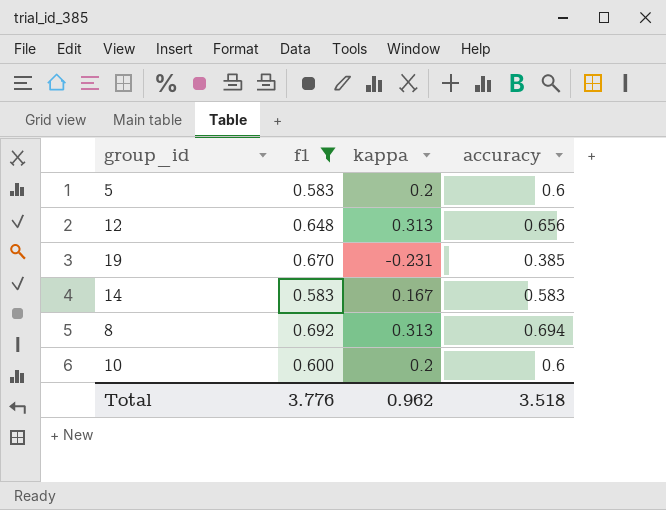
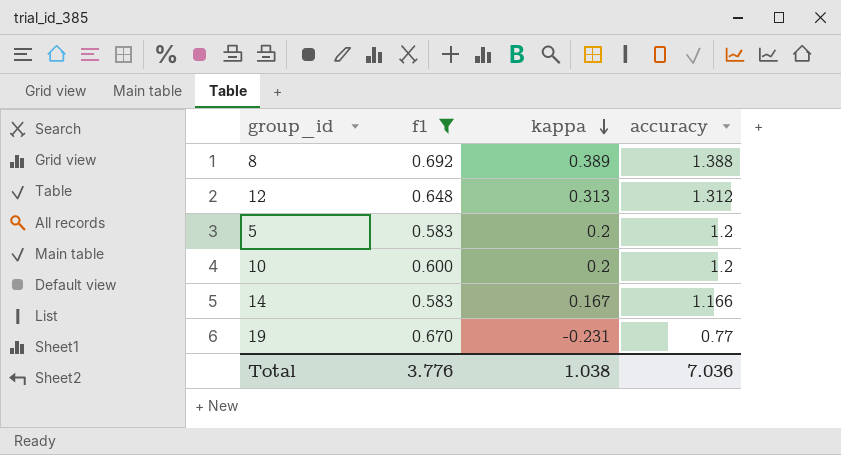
row order: none -> kappa descending
8 | kappa: 0.313 -> 0.389
8 | accuracy: 0.694 -> 1.388
12 | accuracy: 0.656 -> 1.312
5 | accuracy: 0.6 -> 1.2
10 | accuracy: 0.6 -> 1.2
14 | accuracy: 0.583 -> 1.166
19 | accuracy: 0.385 -> 0.77
Total | kappa: 0.962 -> 1.038
Total | accuracy: 3.518 -> 7.036

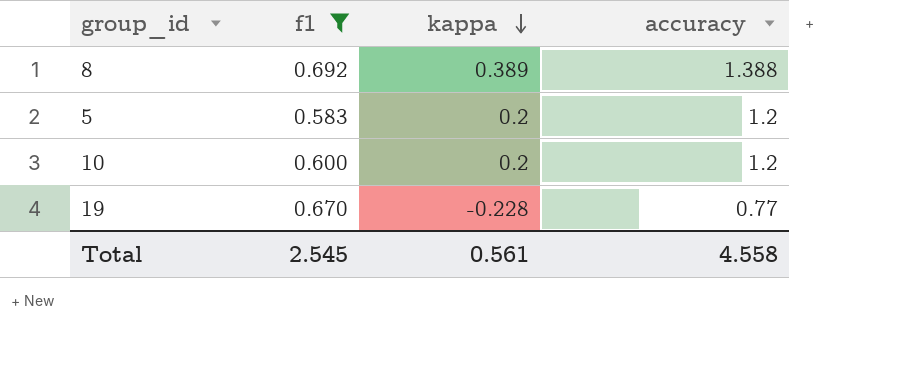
row 12: 0.648 | 0.313 | 1.312 -> none
row 14: 0.583 | 0.167 | 1.166 -> none
19 | kappa: -0.231 -> -0.228
Total | f1: 3.776 -> 2.545
Total | kappa: 1.038 -> 0.561
Total | accuracy: 7.036 -> 4.558

